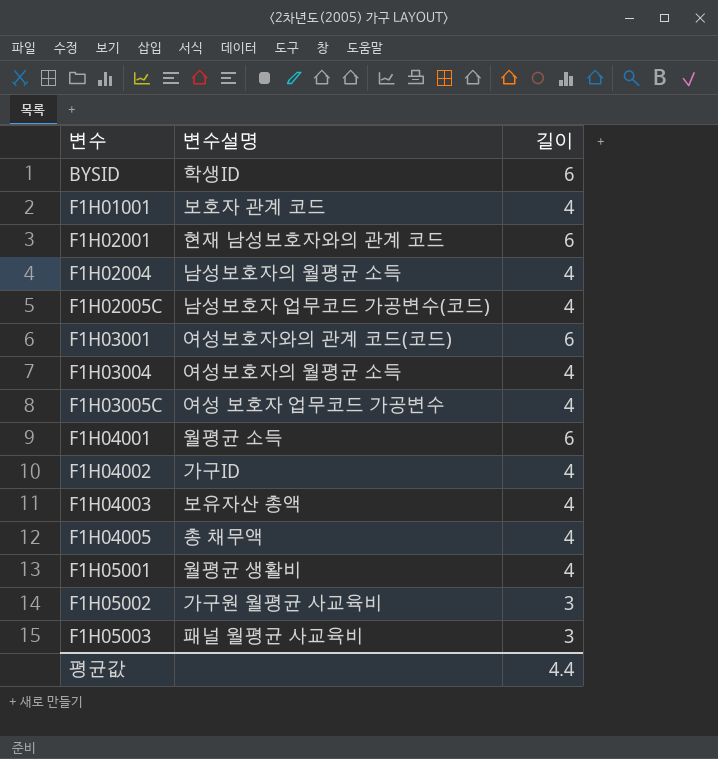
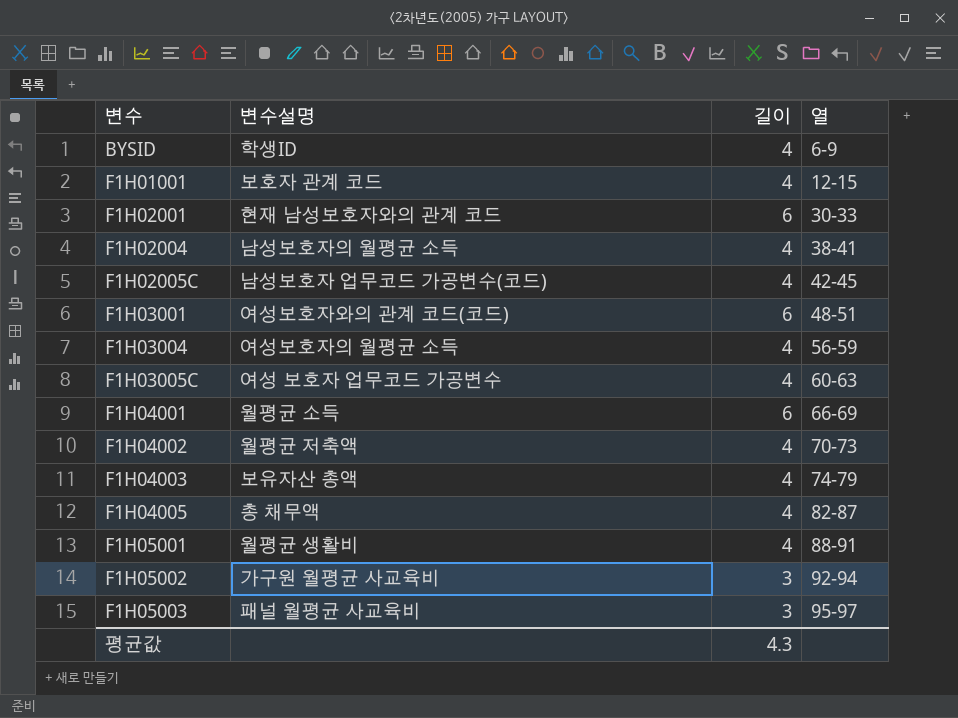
column 열 | position: none -> 4
BYSID | 길이: 6 -> 4
F1H04002 | 변수설명: 가구ID -> 월평균 저축액
평균값 | 길이: 4.4 -> 4.3

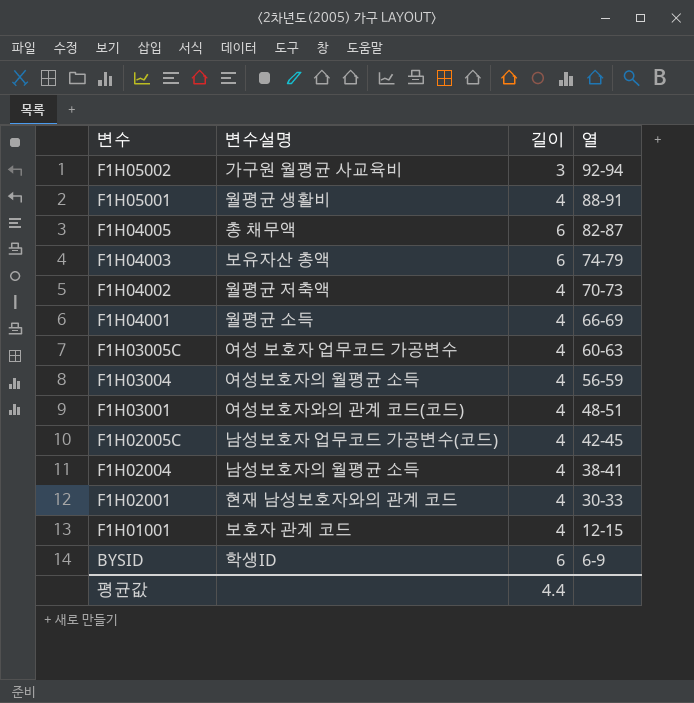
row order: 변수 ascending -> 변수 descending
row F1H05003: 패널 월평균 사교육비 | 3 | 95-97 -> none
F1H04005 | 길이: 4 -> 6
F1H04003 | 길이: 4 -> 6
F1H04001 | 길이: 6 -> 4
F1H03001 | 길이: 6 -> 4
F1H02001 | 길이: 6 -> 4
BYSID | 길이: 4 -> 6
평균값 | 길이: 4.3 -> 4.4

